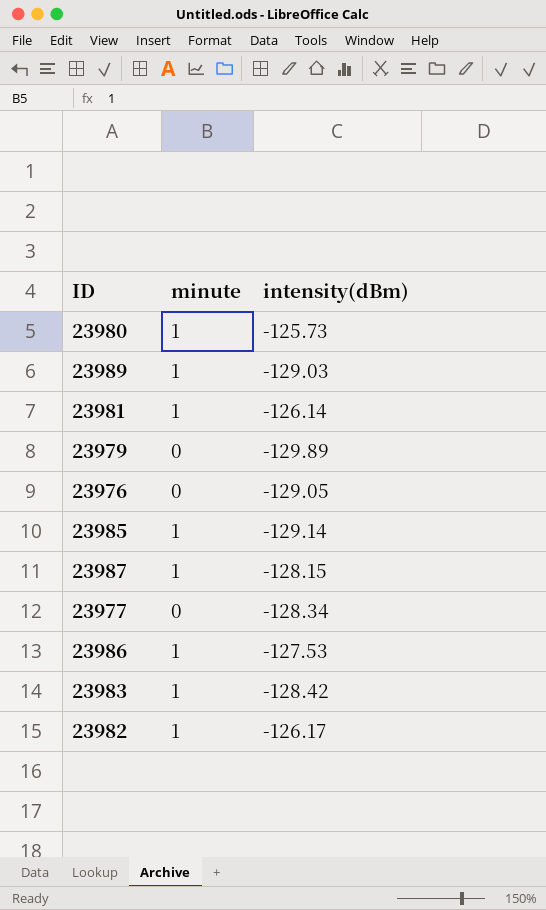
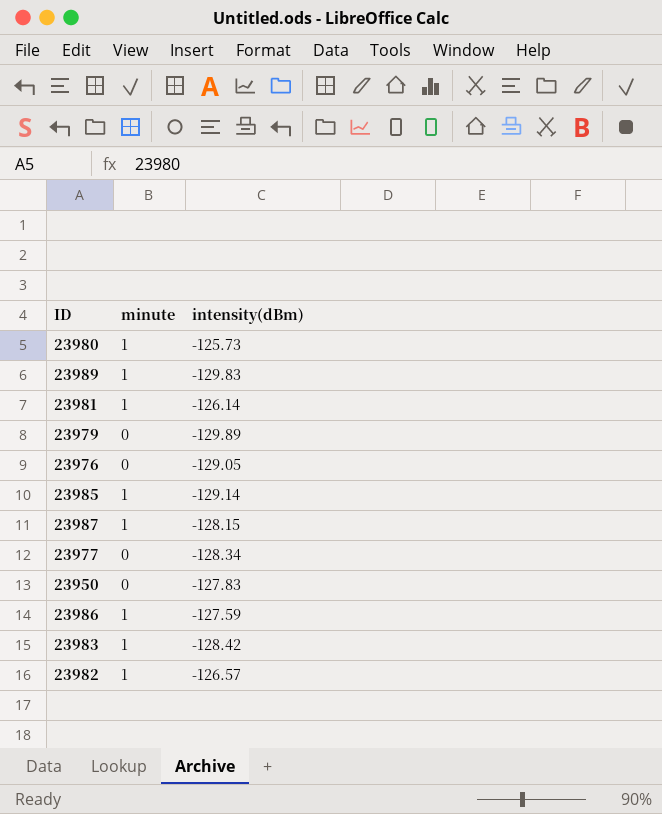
23989 | intensity(dBm): -129.03 -> -129.83
row 23950: none -> 0 | -127.83
23986 | intensity(dBm): -127.53 -> -127.59
23982 | intensity(dBm): -126.17 -> -126.57

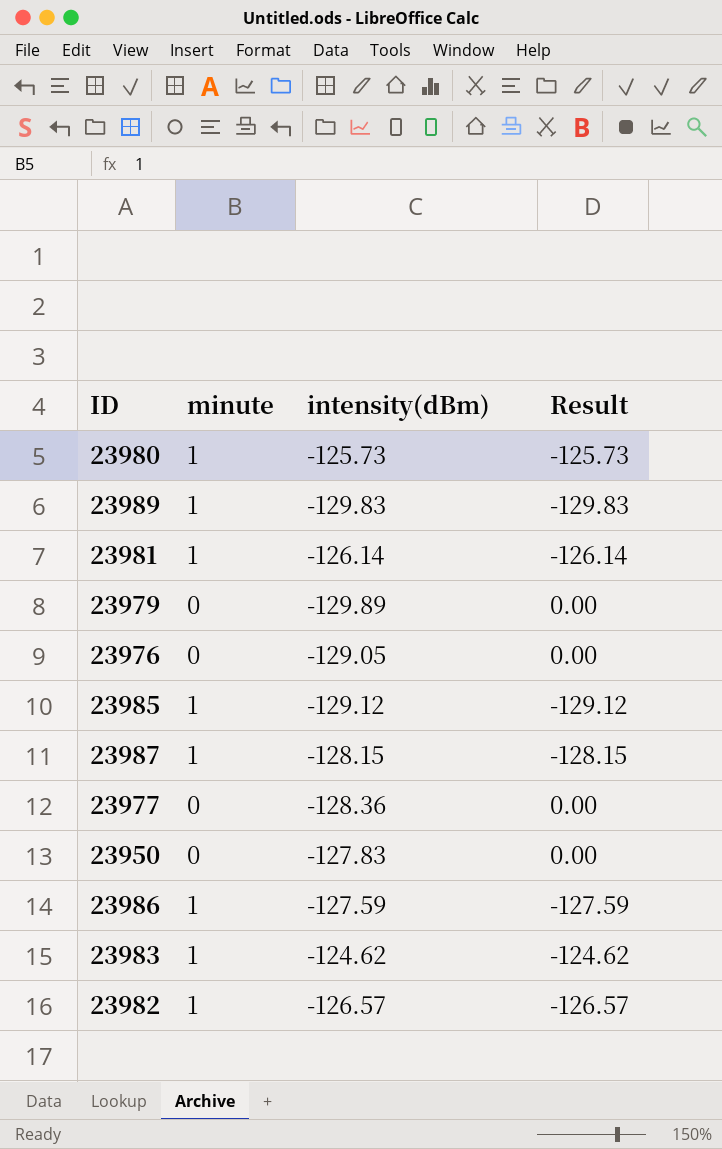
column Result | formula: none -> [minute] * [intensity(dBm)]
23985 | intensity(dBm): -129.14 -> -129.12
23977 | intensity(dBm): -128.34 -> -128.36
23983 | intensity(dBm): -128.42 -> -124.62

